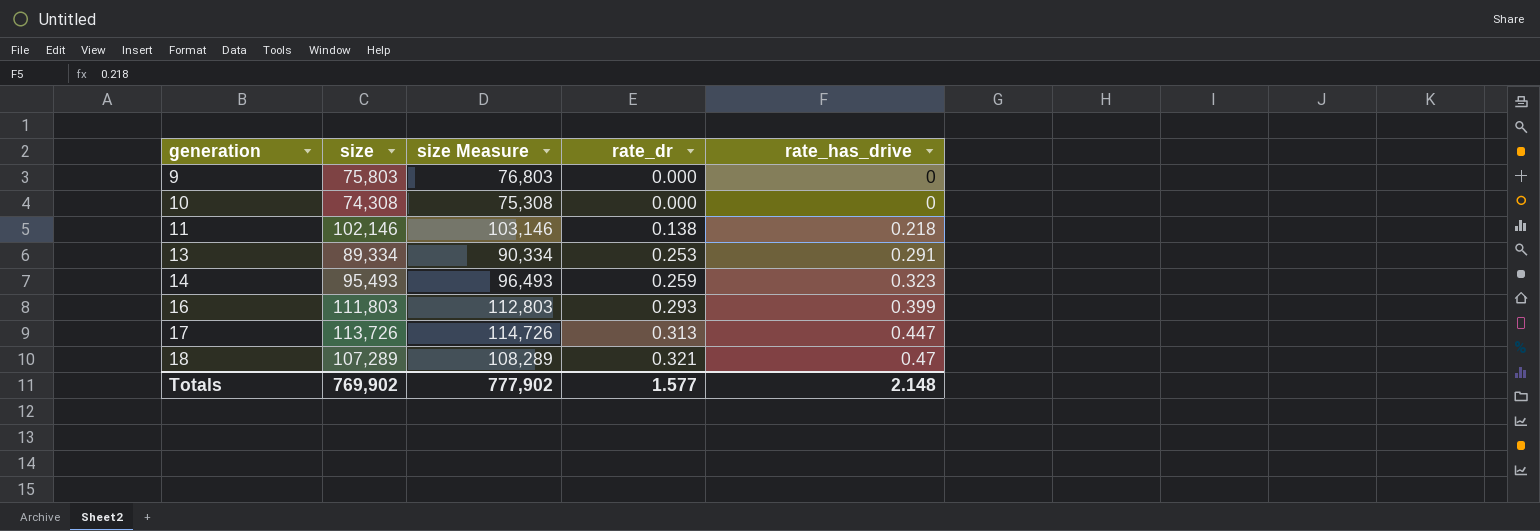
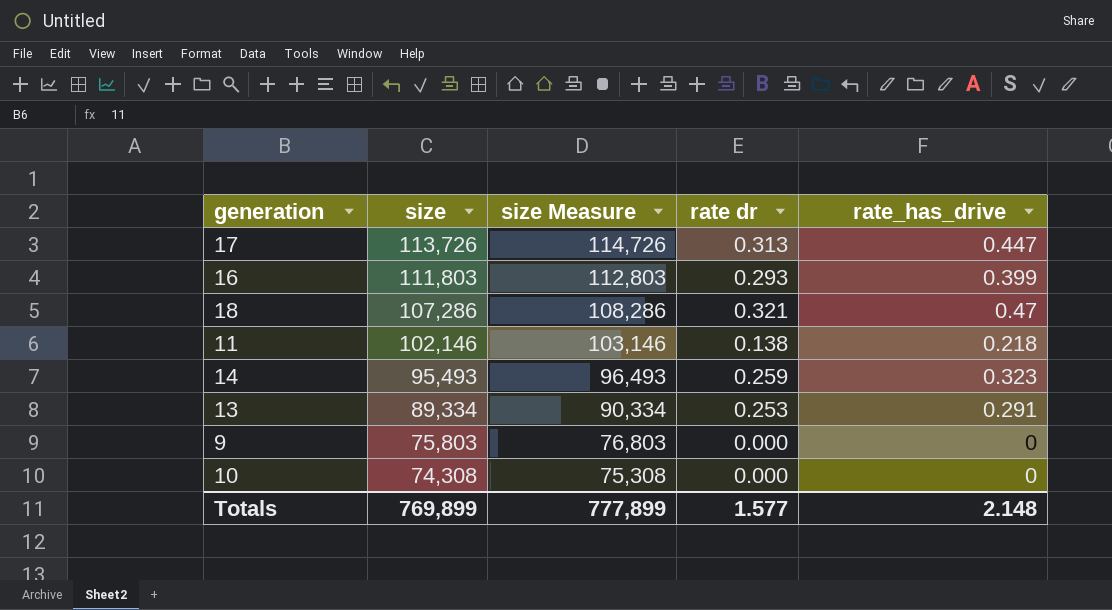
row order: generation ascending -> size descending
column name: rate_dr -> rate dr
18 | size: 107,289 -> 107,286
18 | size Measure: 108,289 -> 108,286
Totals | size: 769,902 -> 769,899
Totals | size Measure: 777,902 -> 777,899

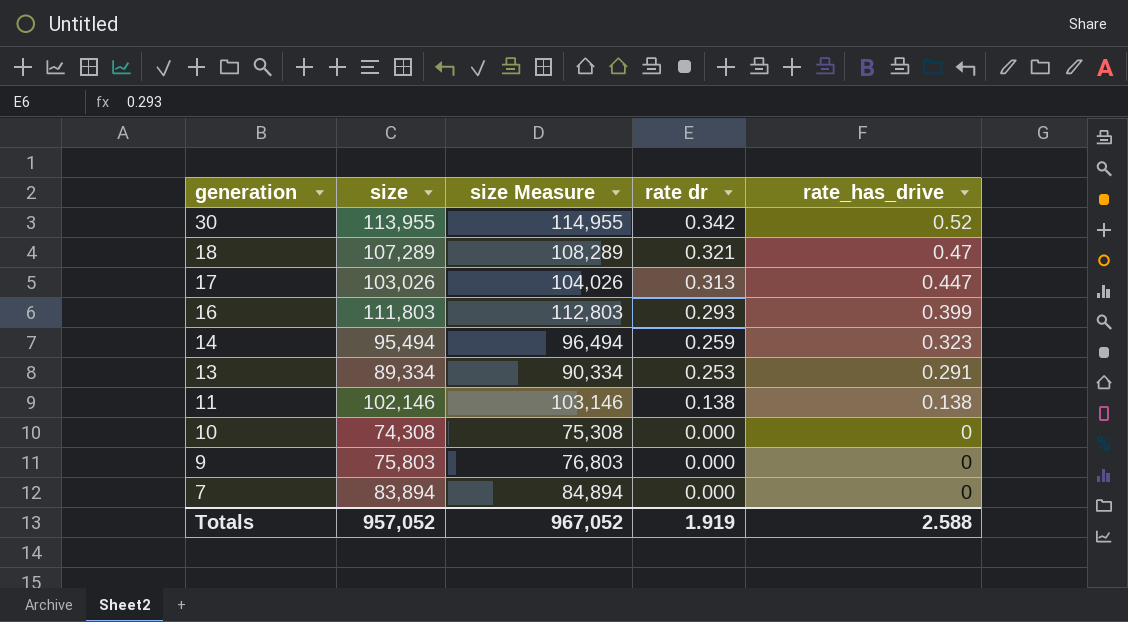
row order: size descending -> generation descending
row 30: none -> 113,955 | 114,955 | 0.342 | 0.52
18 | size: 107,286 -> 107,289
18 | size Measure: 108,286 -> 108,289
17 | size: 113,726 -> 103,026
17 | size Measure: 114,726 -> 104,026
14 | size: 95,493 -> 95,494
14 | size Measure: 96,493 -> 96,494
11 | rate_has_drive: 0.218 -> 0.138
row 7: none -> 83,894 | 84,894 | 0.000 | 0
Totals | size: 769,899 -> 957,052
Totals | size Measure: 777,899 -> 967,052
Totals | rate dr: 1.577 -> 1.919
Totals | rate_has_drive: 2.148 -> 2.588

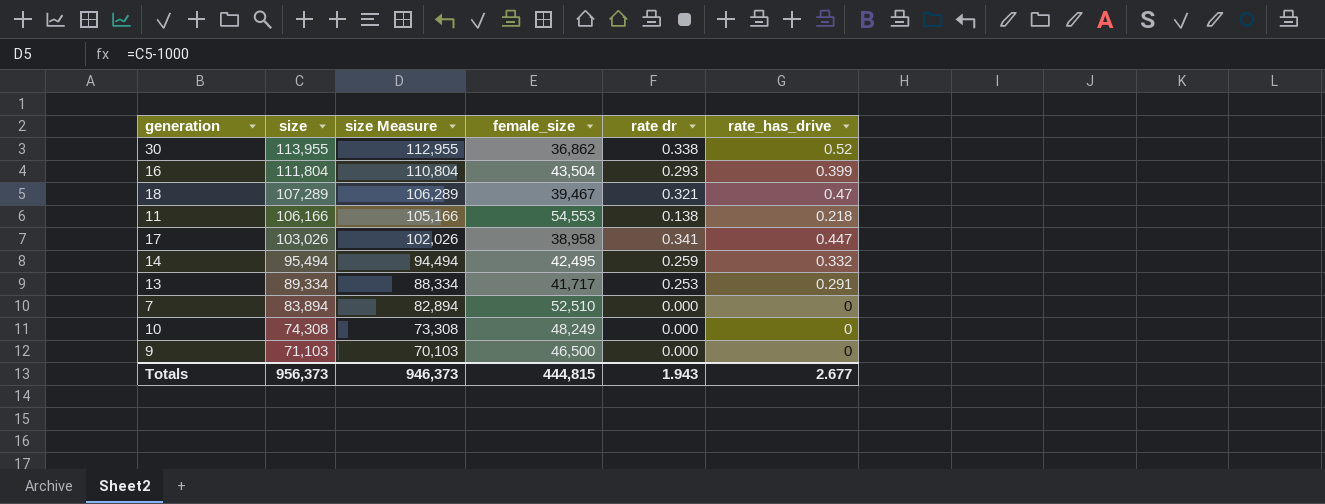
row order: generation descending -> size descending
column size Measure | formula: [size] + 1000 -> [size] - 1000
column female_size | position: none -> 4
30 | rate dr: 0.342 -> 0.338
16 | size: 111,803 -> 111,804
11 | size: 102,146 -> 106,166
11 | rate_has_drive: 0.138 -> 0.218
17 | rate dr: 0.313 -> 0.341
14 | rate_has_drive: 0.323 -> 0.332
9 | size: 75,803 -> 71,103
Totals | size: 957,052 -> 956,373
Totals | size Measure: 967,052 -> 946,373
Totals | rate dr: 1.919 -> 1.943
Totals | rate_has_drive: 2.588 -> 2.677

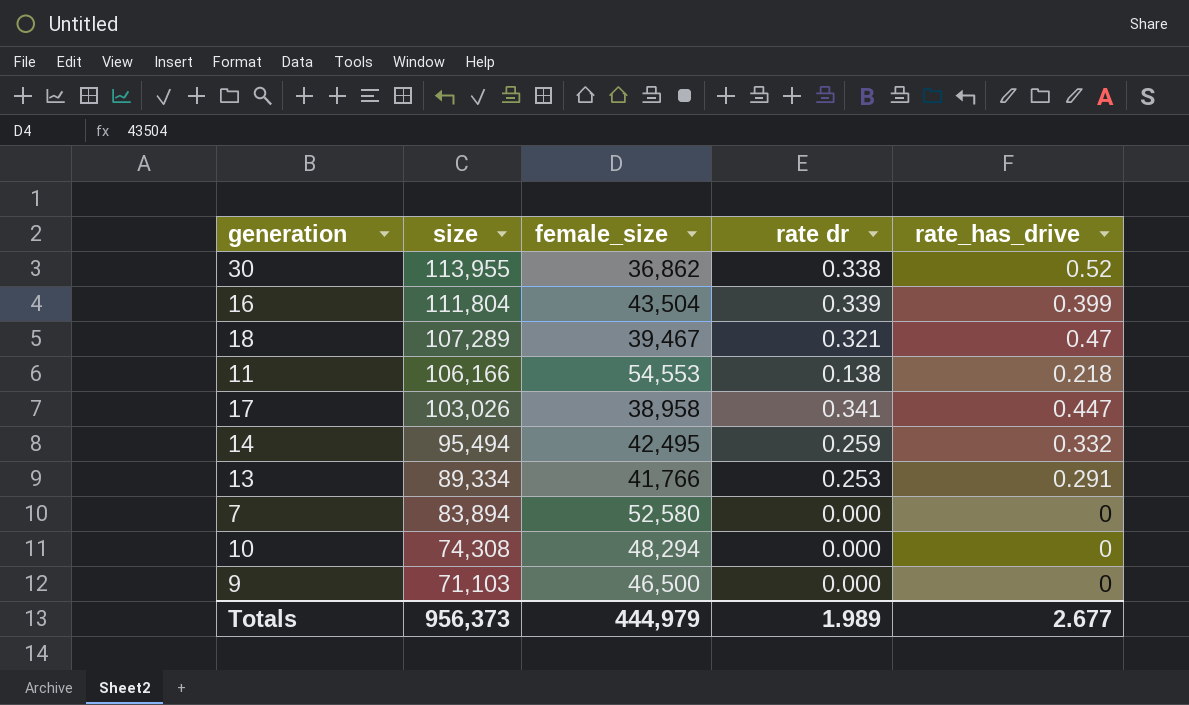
column size Measure | formula: [size] - 1000 -> none
16 | rate dr: 0.293 -> 0.339
13 | female_size: 41,717 -> 41,766
7 | female_size: 52,510 -> 52,580
10 | female_size: 48,249 -> 48,294
Totals | female_size: 444,815 -> 444,979
Totals | rate dr: 1.943 -> 1.989

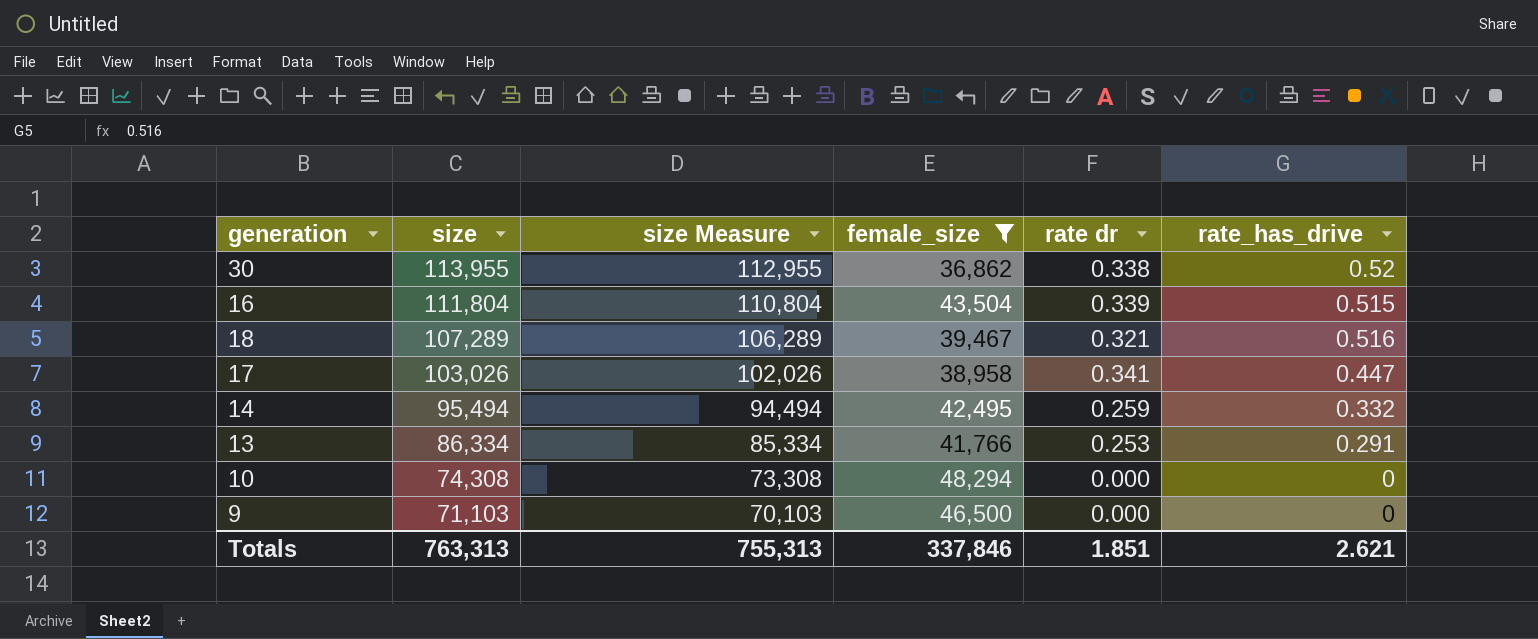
filter: none -> female_size <= 48,294
column size Measure | formula: none -> [size] - 1000
16 | rate_has_drive: 0.399 -> 0.515
18 | rate_has_drive: 0.47 -> 0.516
13 | size: 89,334 -> 86,334
Totals | size: 956,373 -> 763,313
Totals | female_size: 444,979 -> 337,846
Totals | rate dr: 1.989 -> 1.851
Totals | rate_has_drive: 2.677 -> 2.621

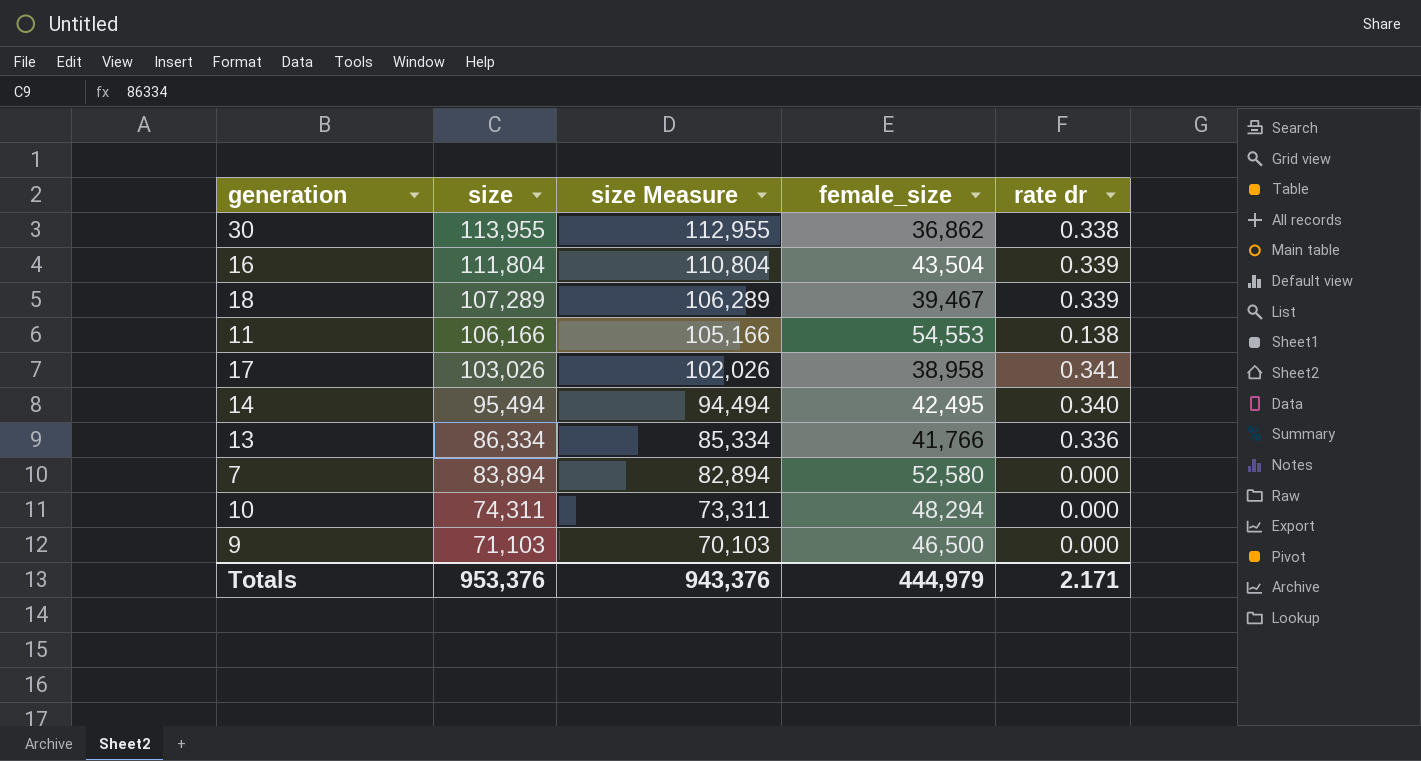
filter: female_size <= 48,294 -> none
column rate_has_drive | position: 6 -> none
18 | rate dr: 0.321 -> 0.339
14 | rate dr: 0.259 -> 0.340
13 | rate dr: 0.253 -> 0.336
10 | size: 74,308 -> 74,311
10 | size Measure: 73,308 -> 73,311
Totals | size: 763,313 -> 953,376
Totals | size Measure: 755,313 -> 943,376
Totals | female_size: 337,846 -> 444,979
Totals | rate dr: 1.851 -> 2.171

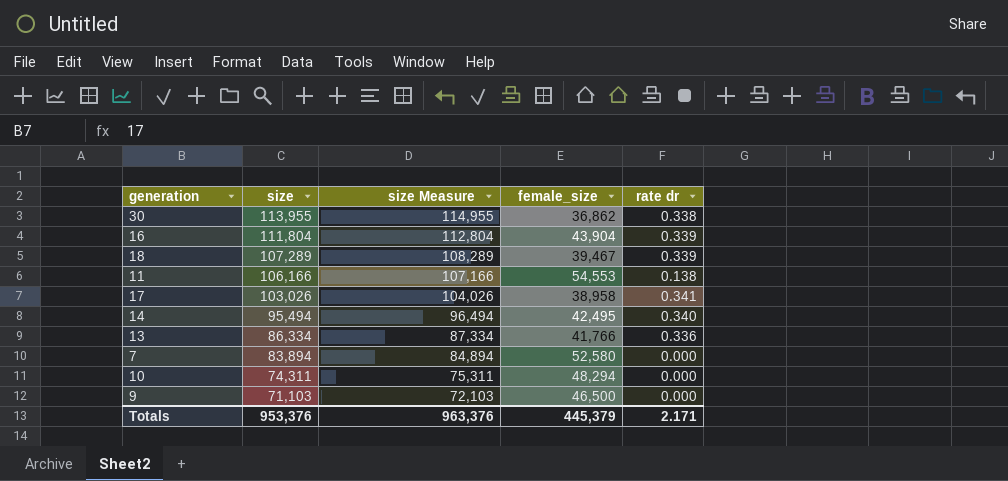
column size Measure | formula: [size] - 1000 -> [size] + 1000
16 | female_size: 43,504 -> 43,904
Totals | size Measure: 943,376 -> 963,376
Totals | female_size: 444,979 -> 445,379

